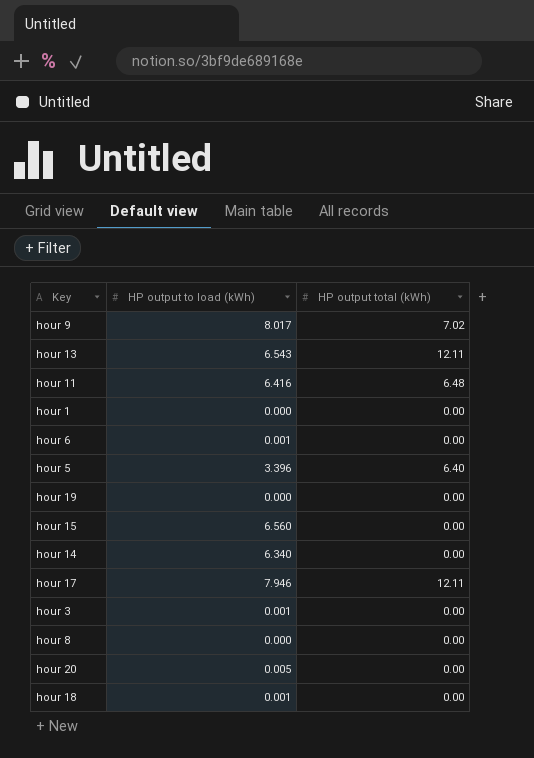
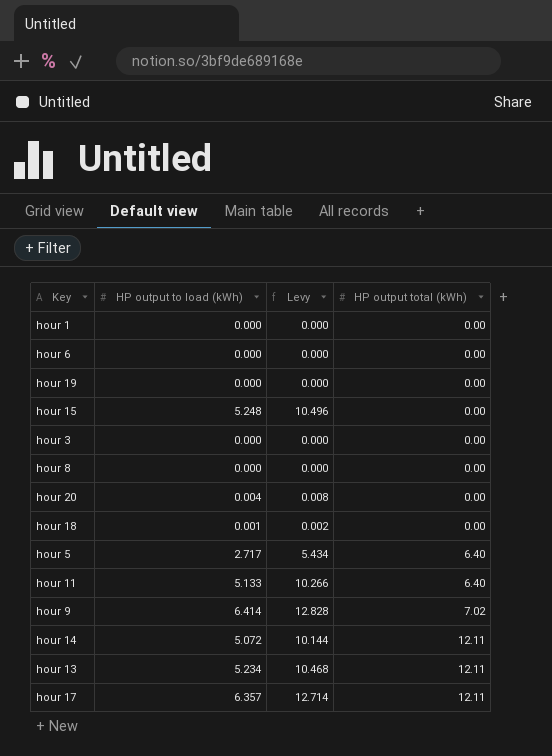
row order: none -> HP output total (kWh) ascending
column Levy | formula: none -> [HP output to load (kWh)] * 2
hour 6 | HP output to load (kWh): 0.001 -> 0.000
hour 15 | HP output to load (kWh): 6.560 -> 5.248
hour 3 | HP output to load (kWh): 0.001 -> 0.000
hour 20 | HP output to load (kWh): 0.005 -> 0.004
hour 5 | HP output to load (kWh): 3.396 -> 2.717
hour 11 | HP output to load (kWh): 6.416 -> 5.133
hour 11 | HP output total (kWh): 6.48 -> 6.40
hour 9 | HP output to load (kWh): 8.017 -> 6.414
hour 14 | HP output to load (kWh): 6.340 -> 5.072
hour 14 | HP output total (kWh): 0.00 -> 12.11
hour 13 | HP output to load (kWh): 6.543 -> 5.234
hour 17 | HP output to load (kWh): 7.946 -> 6.357

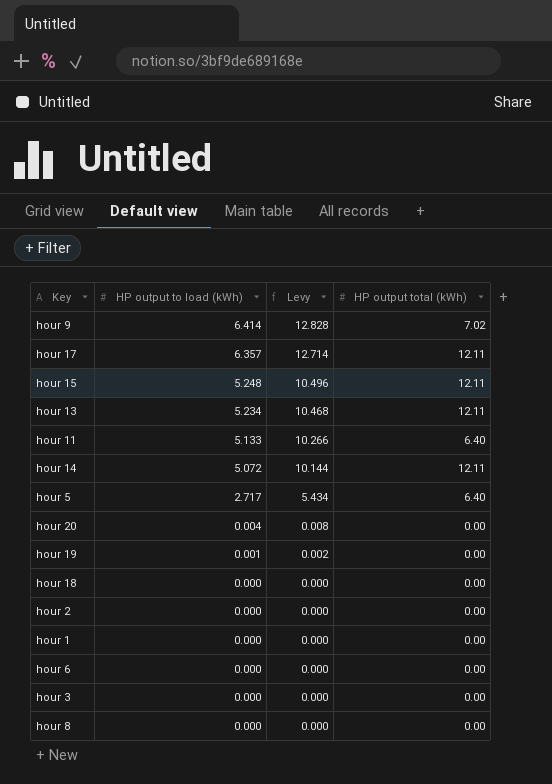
row order: HP output total (kWh) ascending -> HP output to load (kWh) descending
hour 15 | HP output total (kWh): 0.00 -> 12.11
hour 19 | HP output to load (kWh): 0.000 -> 0.001
hour 19 | Levy: 0.000 -> 0.002
hour 18 | HP output to load (kWh): 0.001 -> 0.000
hour 18 | Levy: 0.002 -> 0.000
row hour 2: none -> 0.000 | 0.000 | 0.00

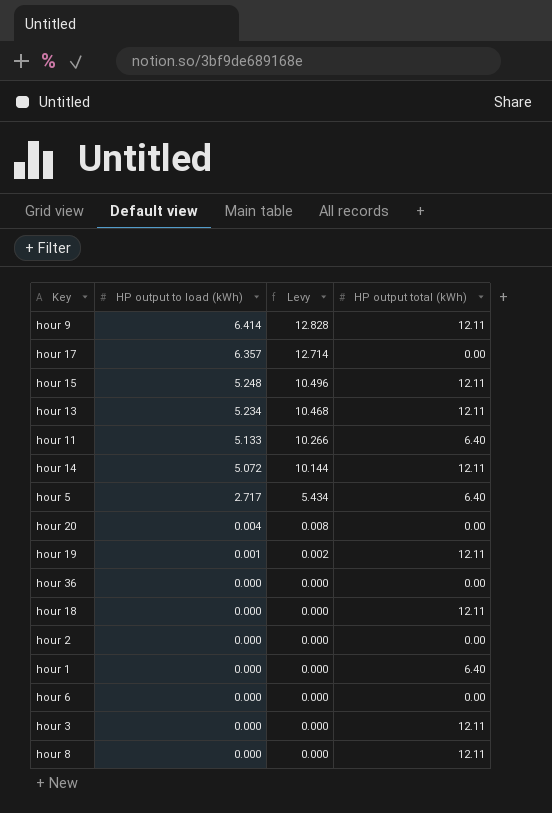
hour 9 | HP output total (kWh): 7.02 -> 12.11
hour 17 | HP output total (kWh): 12.11 -> 0.00
hour 19 | HP output total (kWh): 0.00 -> 12.11
row hour 36: none -> 0.000 | 0.000 | 0.00
hour 18 | HP output total (kWh): 0.00 -> 12.11
hour 1 | HP output total (kWh): 0.00 -> 6.40
hour 3 | HP output total (kWh): 0.00 -> 12.11
hour 8 | HP output total (kWh): 0.00 -> 12.11

